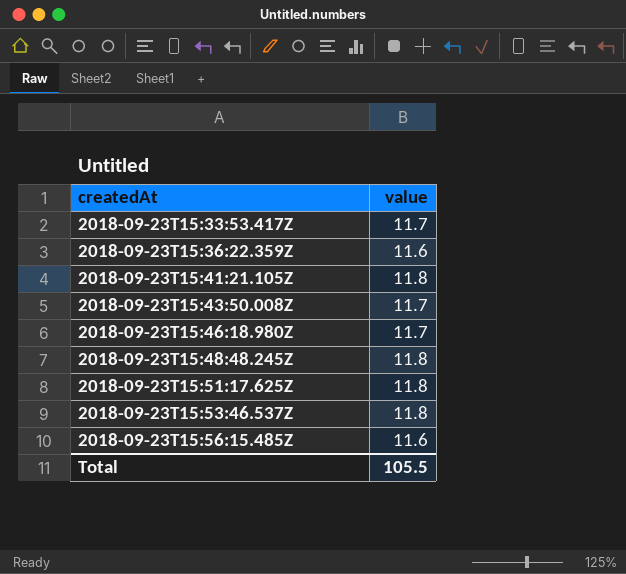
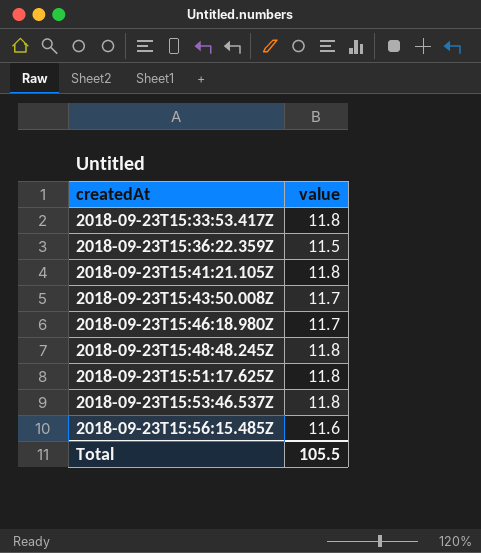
2018-09-23T15:33:53.417Z | value: 11.7 -> 11.8
2018-09-23T15:36:22.359Z | value: 11.6 -> 11.5

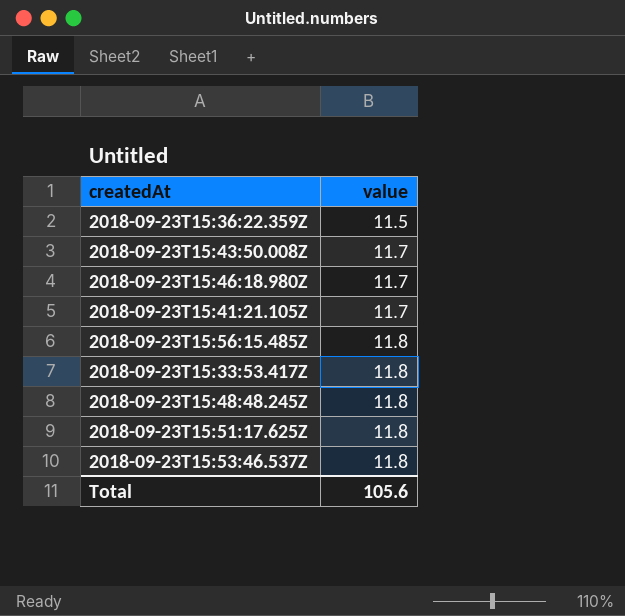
row order: createdAt ascending -> value ascending
2018-09-23T15:41:21.105Z | value: 11.8 -> 11.7
2018-09-23T15:56:15.485Z | value: 11.6 -> 11.8
Total | value: 105.5 -> 105.6

